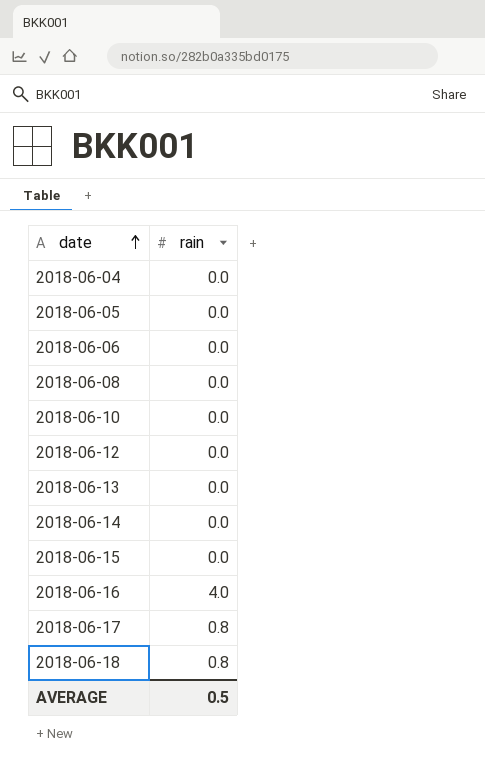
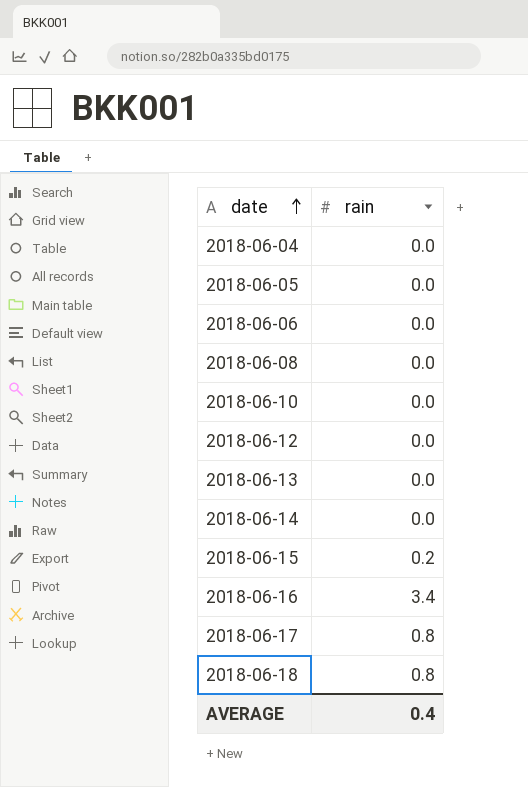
2018-06-15 | rain: 0.0 -> 0.2
2018-06-16 | rain: 4.0 -> 3.4
AVERAGE | rain: 0.5 -> 0.4

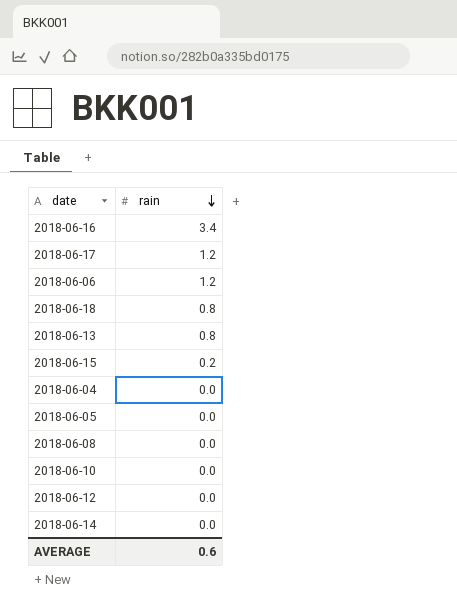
row order: date ascending -> rain descending
2018-06-17 | rain: 0.8 -> 1.2
2018-06-06 | rain: 0.0 -> 1.2
2018-06-13 | rain: 0.0 -> 0.8
AVERAGE | rain: 0.4 -> 0.6

